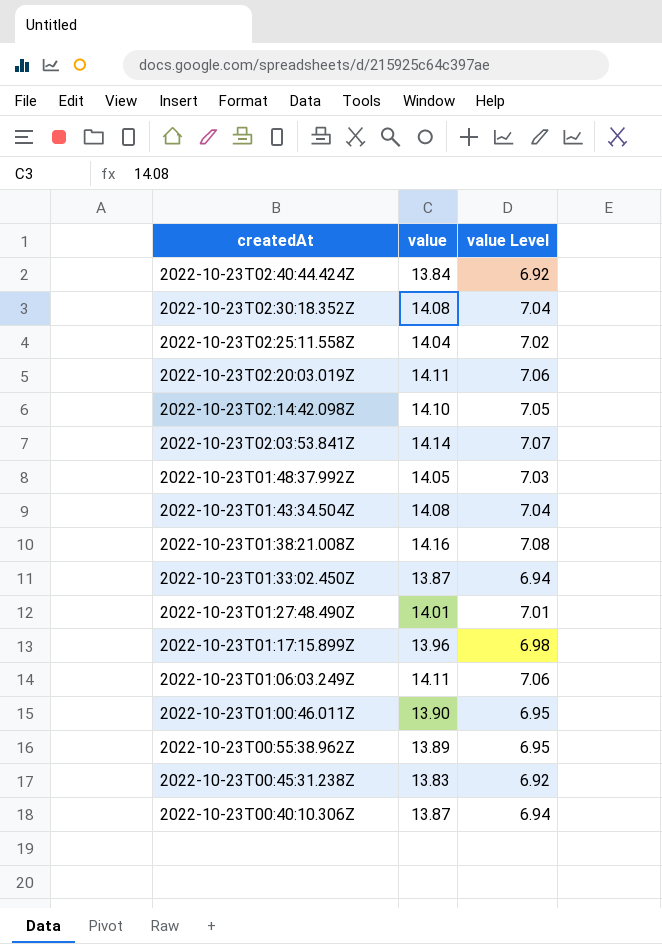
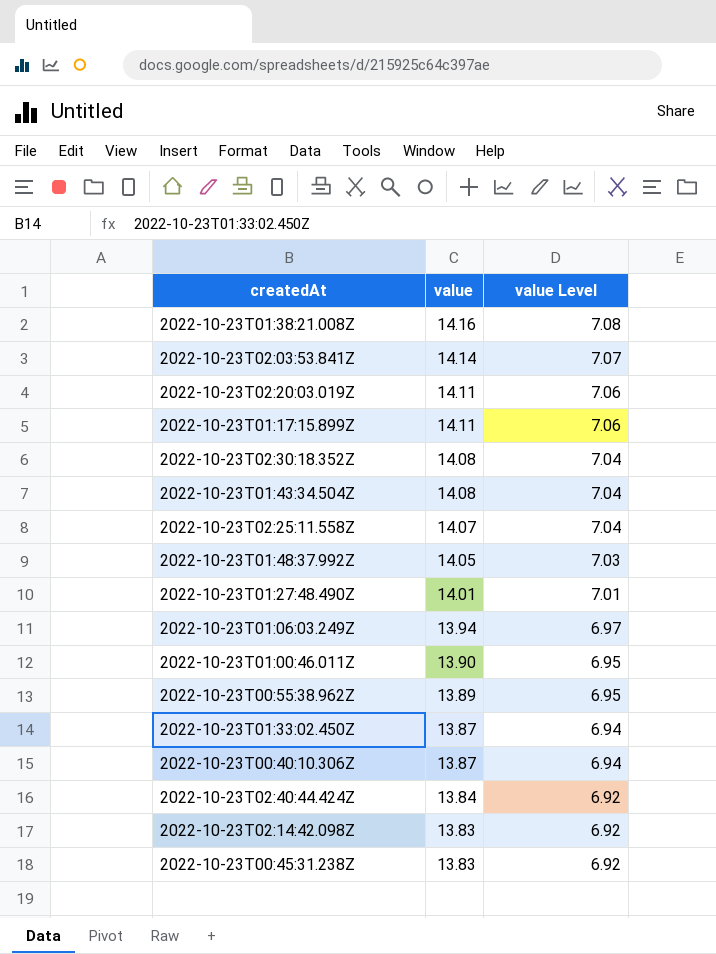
row order: createdAt descending -> value descending
2022-10-23T01:17:15.899Z | value: 13.96 -> 14.11
2022-10-23T01:17:15.899Z | value Level: 6.98 -> 7.06
2022-10-23T02:25:11.558Z | value: 14.04 -> 14.07
2022-10-23T02:25:11.558Z | value Level: 7.02 -> 7.04
2022-10-23T01:06:03.249Z | value: 14.11 -> 13.94
2022-10-23T01:06:03.249Z | value Level: 7.06 -> 6.97
2022-10-23T02:14:42.098Z | value: 14.10 -> 13.83
2022-10-23T02:14:42.098Z | value Level: 7.05 -> 6.92

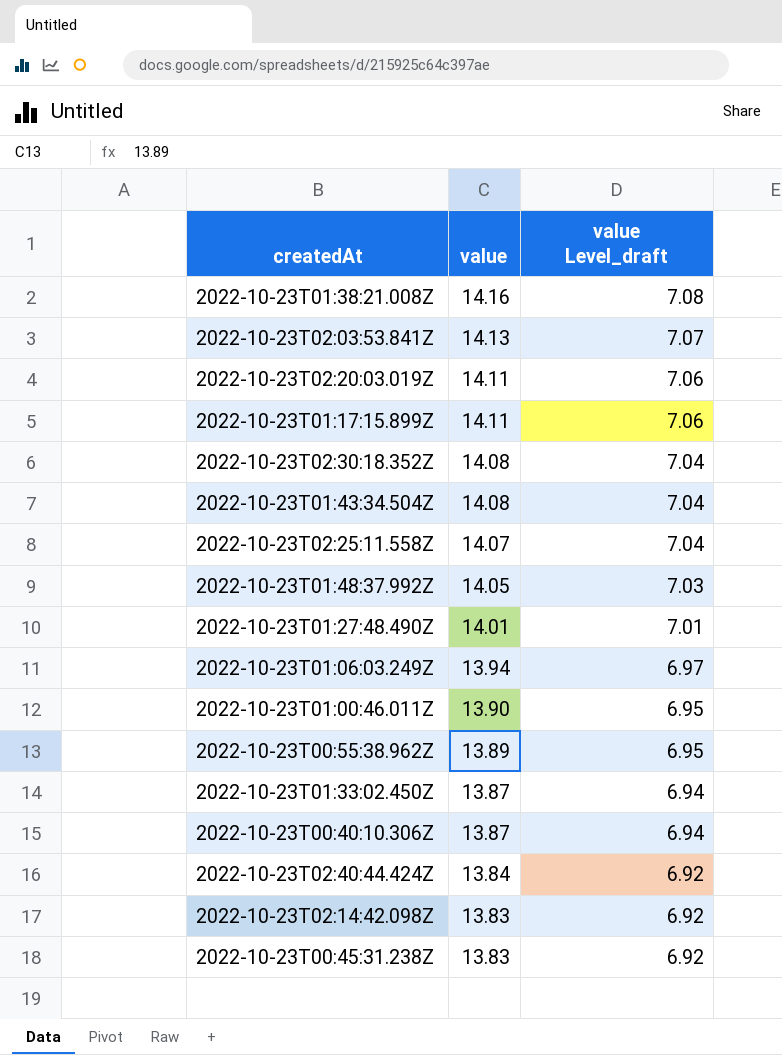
column name: value Level -> value Level_draft
2022-10-23T02:03:53.841Z | value: 14.14 -> 14.13

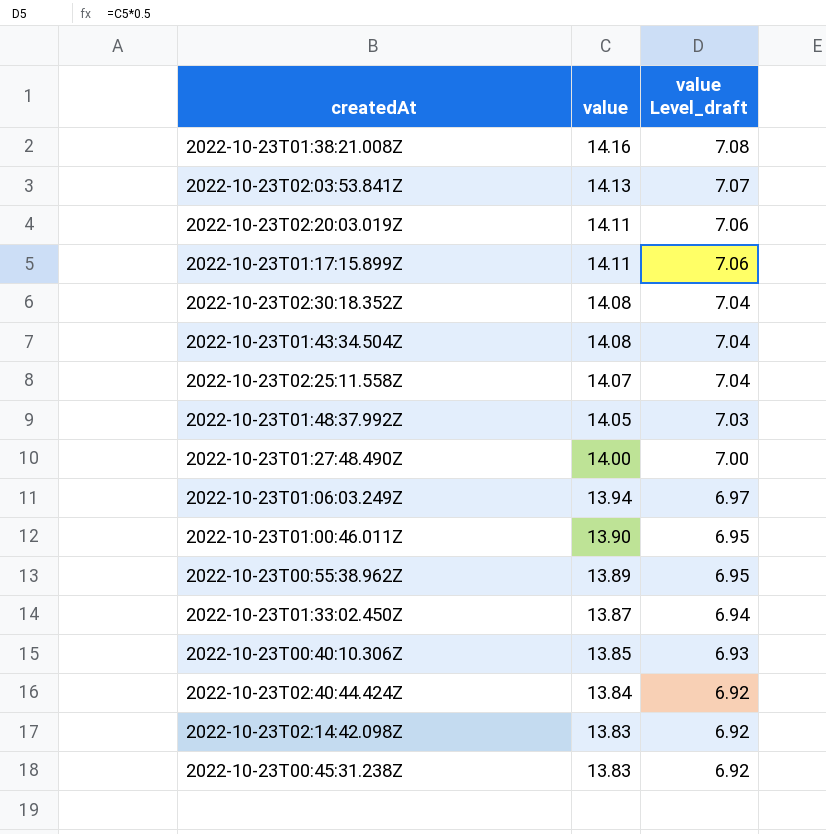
2022-10-23T01:27:48.490Z | value: 14.01 -> 14.00
2022-10-23T01:27:48.490Z | value Level_draft: 7.01 -> 7.00
2022-10-23T00:40:10.306Z | value: 13.87 -> 13.85
2022-10-23T00:40:10.306Z | value Level_draft: 6.94 -> 6.93

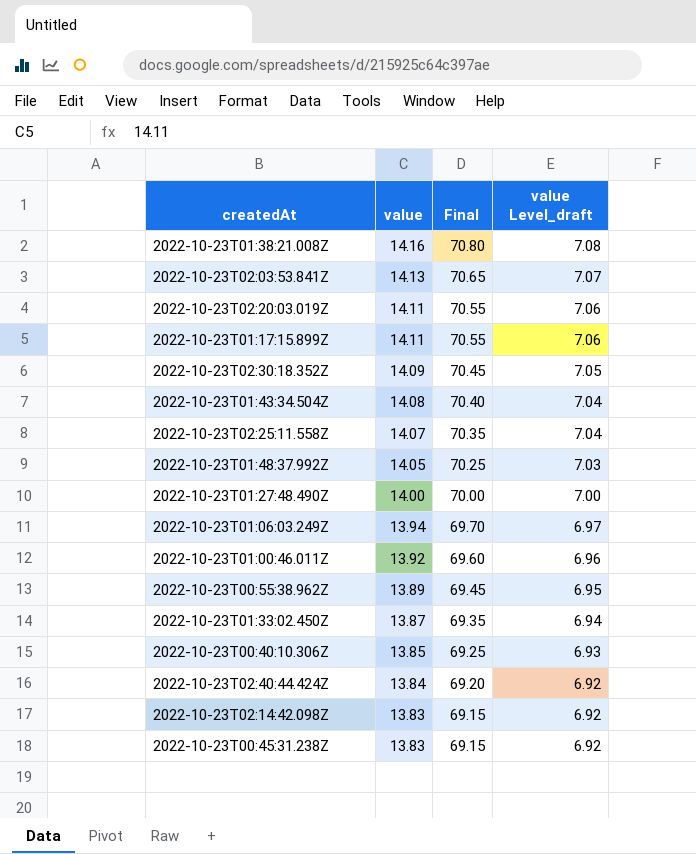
column Final | formula: none -> [value] * 5
2022-10-23T02:30:18.352Z | value: 14.08 -> 14.09
2022-10-23T02:30:18.352Z | value Level_draft: 7.04 -> 7.05
2022-10-23T01:00:46.011Z | value: 13.90 -> 13.92
2022-10-23T01:00:46.011Z | value Level_draft: 6.95 -> 6.96

